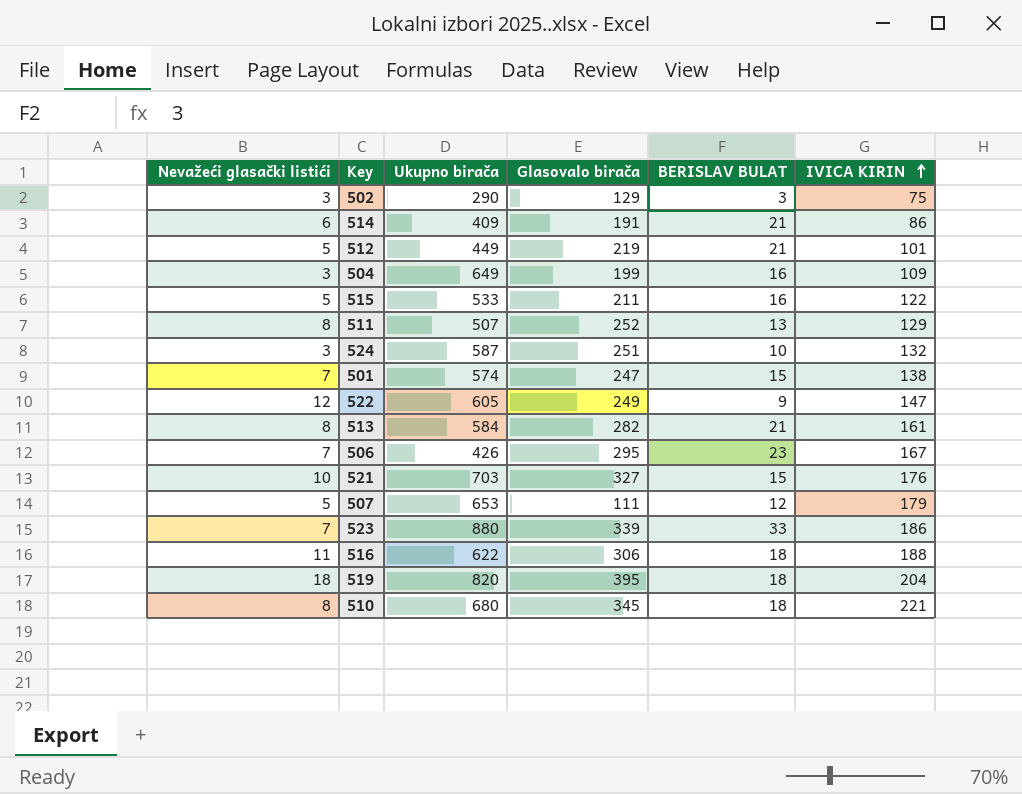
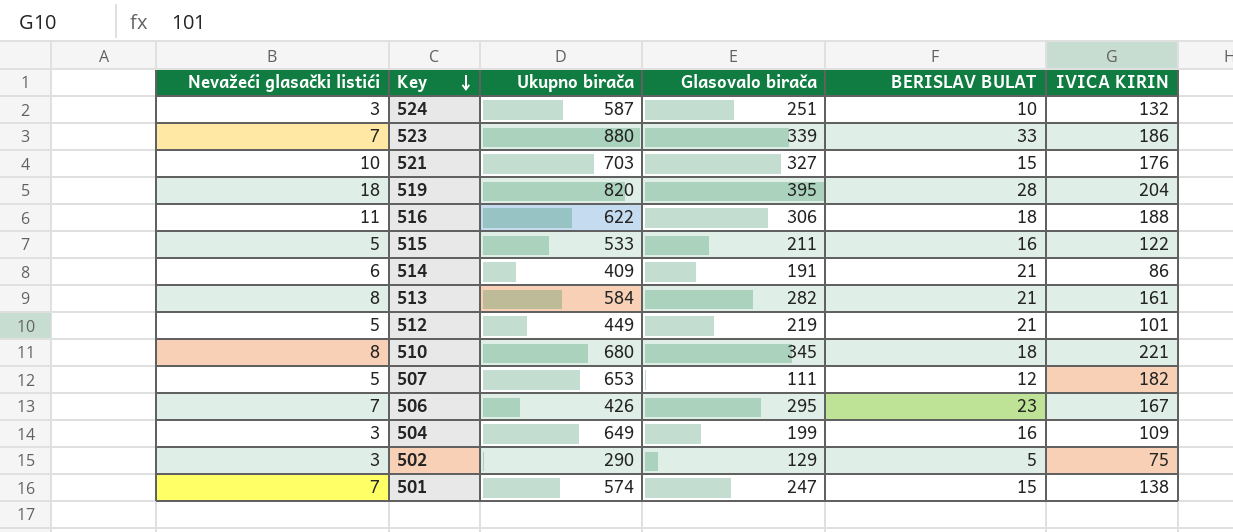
row order: IVICA KIRIN ascending -> Key descending
row 511: 8 | 507 | 252 | 13 | 129 -> none
row 522: 12 | 605 | 249 | 9 | 147 -> none
519 | BERISLAV BULAT: 18 -> 28
507 | IVICA KIRIN: 179 -> 182
502 | BERISLAV BULAT: 3 -> 5

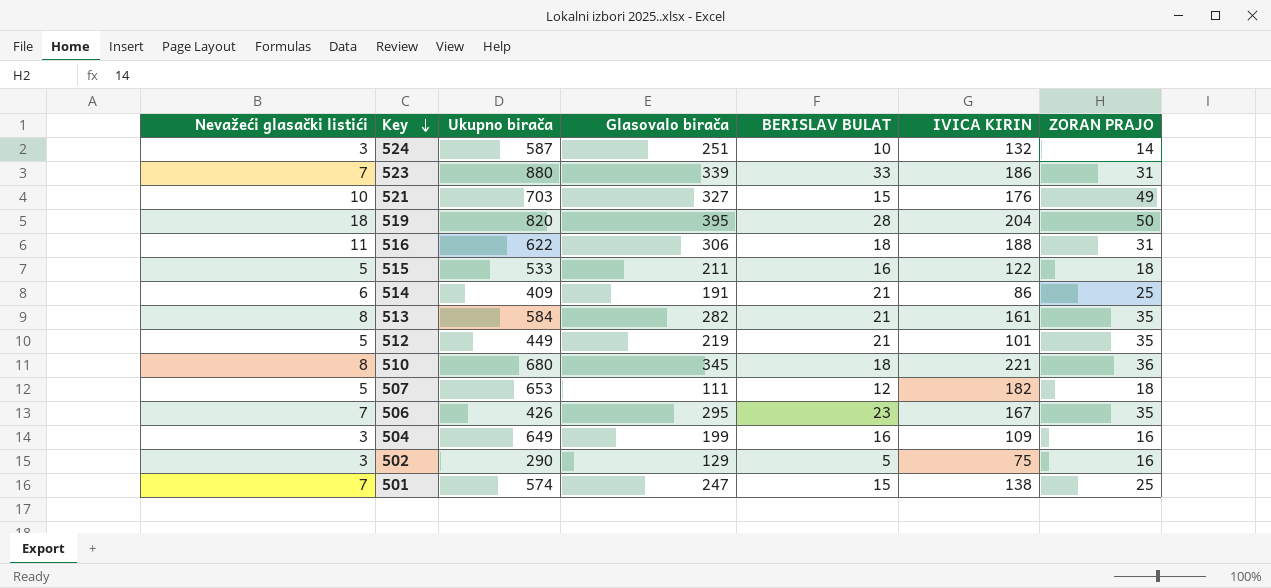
column ZORAN PRAJO | position: none -> 7

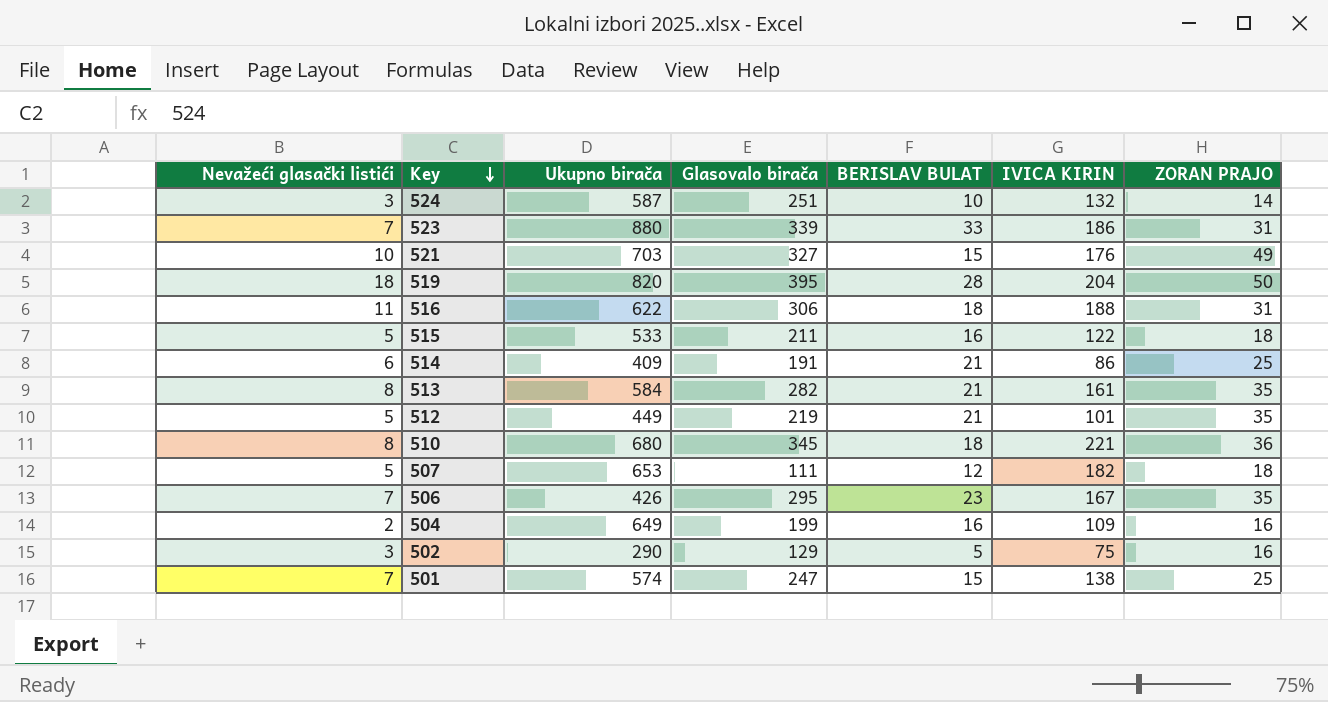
504 | Nevažeći glasački listići: 3 -> 2

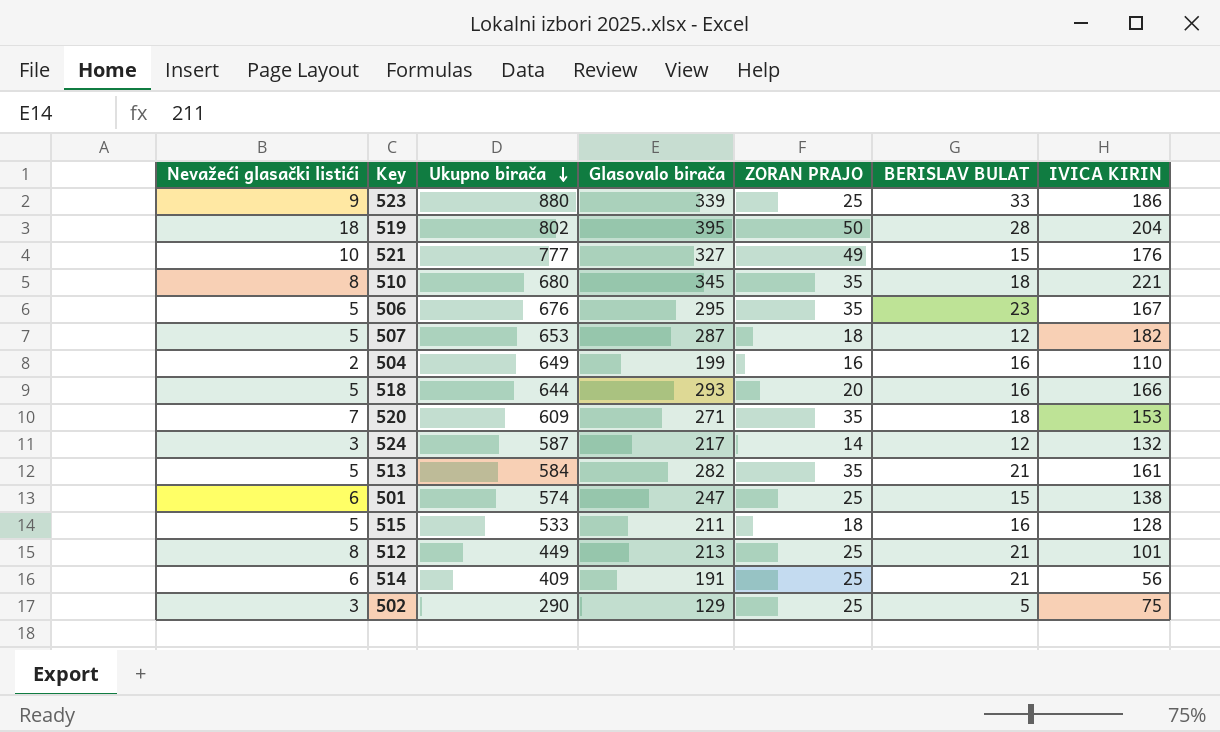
row order: Key descending -> Ukupno birača descending
column ZORAN PRAJO | position: 7 -> 5
row 516: 11 | 622 | 306 | 18 | 188 | 31 -> none
523 | Nevažeći glasački listići: 7 -> 9
523 | ZORAN PRAJO: 31 -> 25
519 | Ukupno birača: 820 -> 802
521 | Ukupno birača: 703 -> 777
510 | ZORAN PRAJO: 36 -> 35
506 | Nevažeći glasački listići: 7 -> 5
506 | Ukupno birača: 426 -> 676
507 | Glasovalo birača: 111 -> 287
504 | IVICA KIRIN: 109 -> 110
row 518: none -> 5 | 644 | 293 | 20 | 16 | 166
row 520: none -> 7 | 609 | 271 | 35 | 18 | 153
524 | Glasovalo birača: 251 -> 217
524 | BERISLAV BULAT: 10 -> 12
513 | Nevažeći glasački listići: 8 -> 5
501 | Nevažeći glasački listići: 7 -> 6
515 | IVICA KIRIN: 122 -> 128
512 | Nevažeći glasački listići: 5 -> 8
512 | Glasovalo birača: 219 -> 213
512 | ZORAN PRAJO: 35 -> 25
514 | IVICA KIRIN: 86 -> 56
502 | ZORAN PRAJO: 16 -> 25

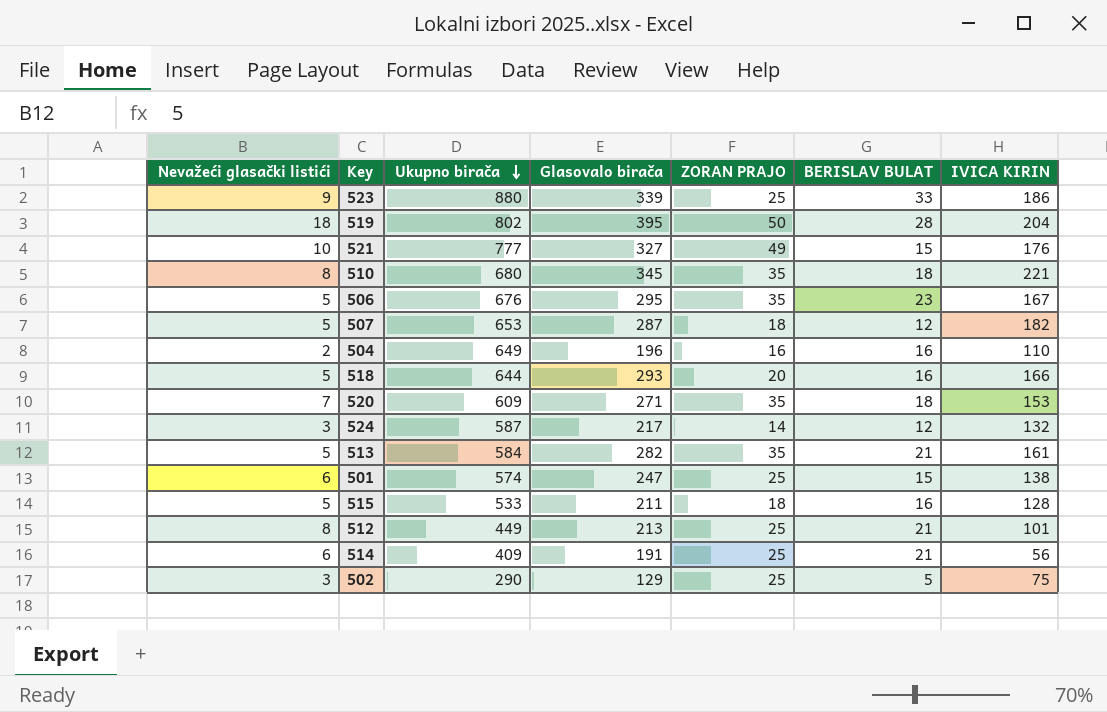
504 | Glasovalo birača: 199 -> 196

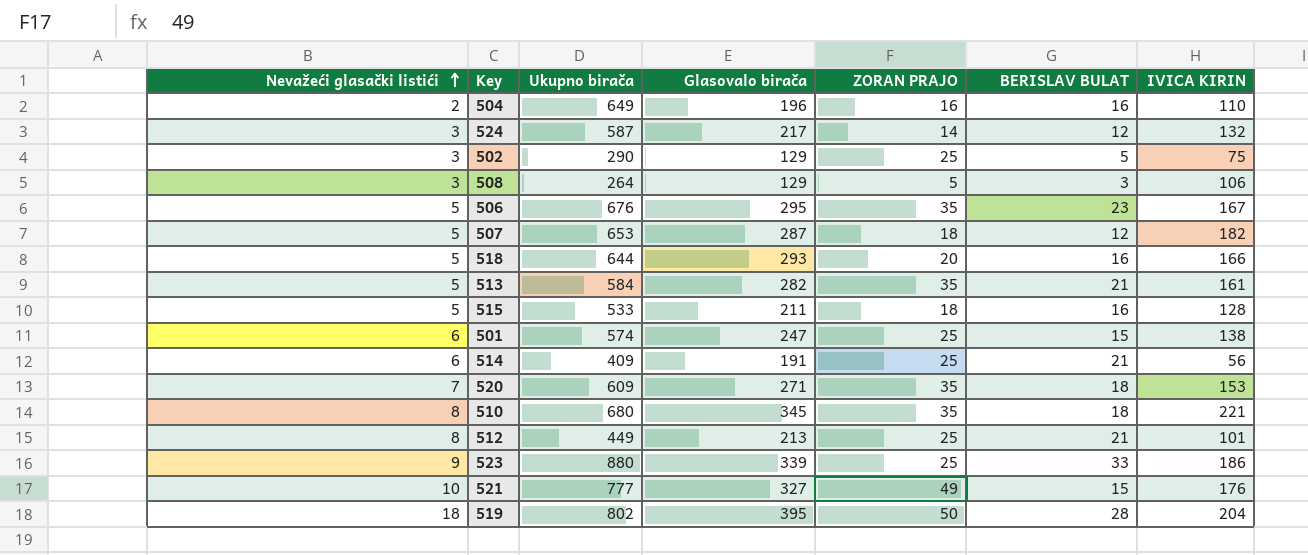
row order: Ukupno birača descending -> Nevažeći glasački listići ascending
row 508: none -> 3 | 264 | 129 | 5 | 3 | 106

